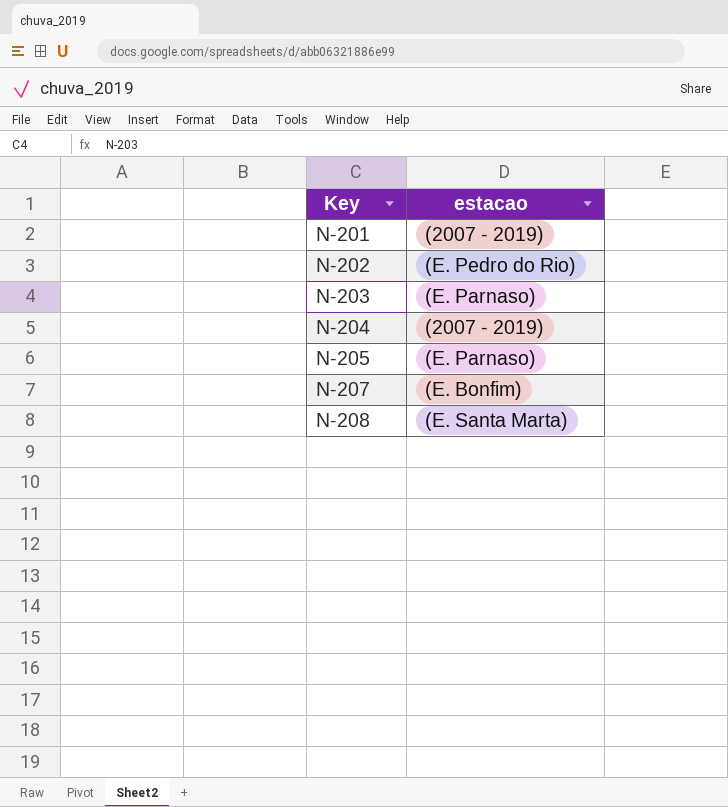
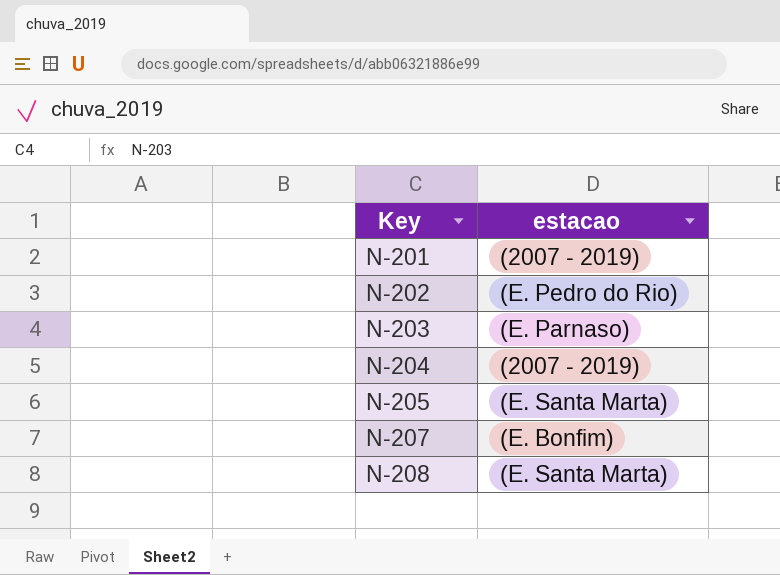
N-205 | estacao: (E. Parnaso) -> (E. Santa Marta)

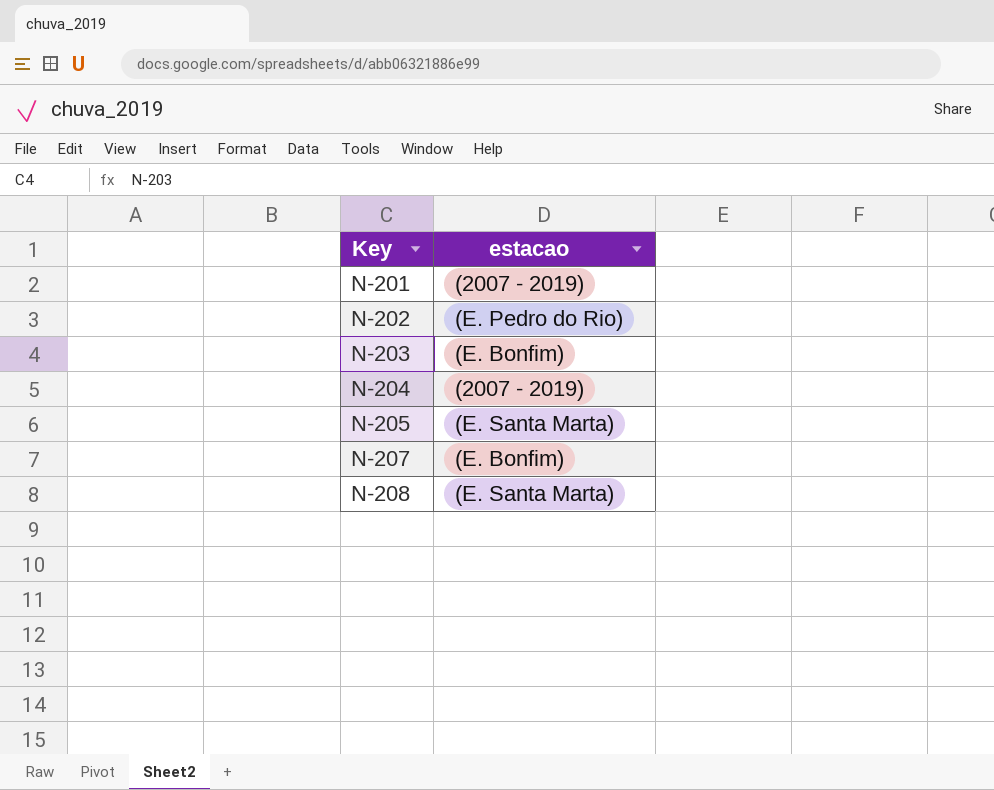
N-203 | estacao: (E. Parnaso) -> (E. Bonfim)

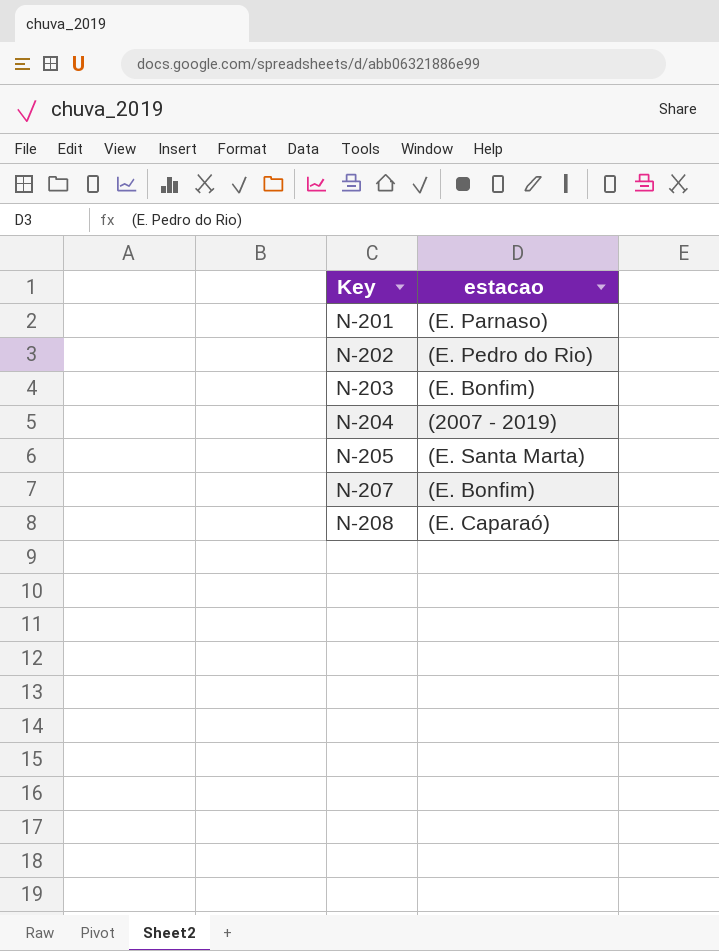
N-201 | estacao: (2007 - 2019) -> (E. Parnaso)
N-208 | estacao: (E. Santa Marta) -> (E. Caparaó)

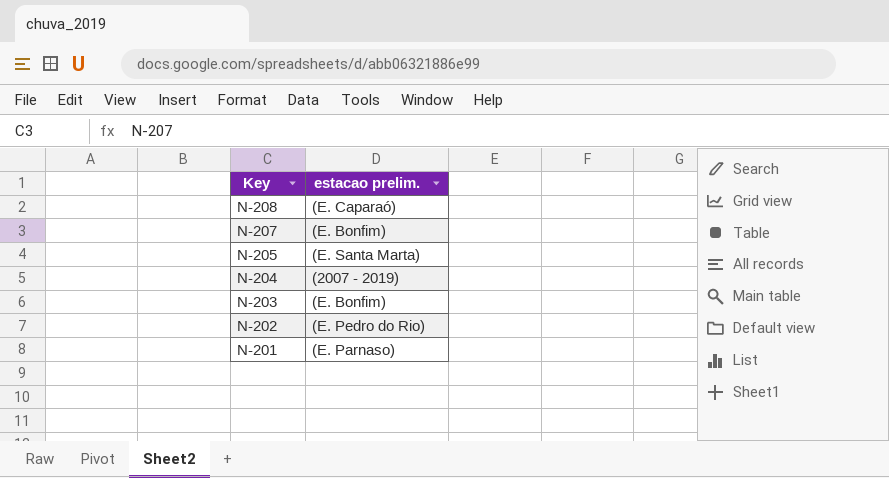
row order: Key ascending -> Key descending
column name: estacao -> estacao prelim.

